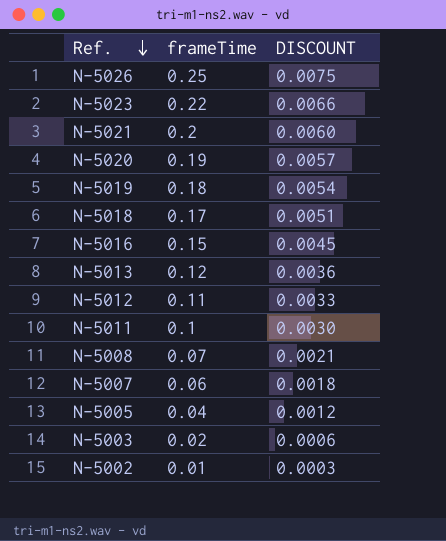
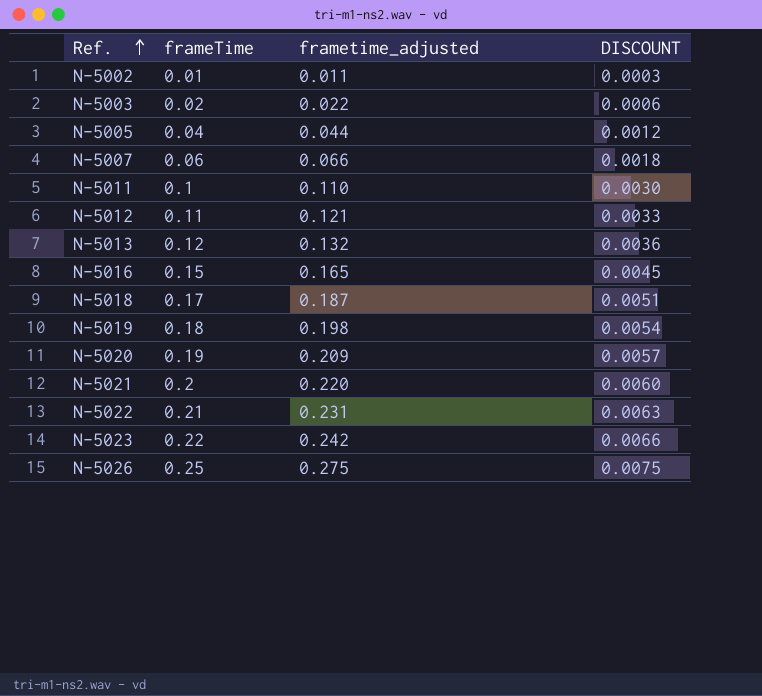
row order: Ref. descending -> Ref. ascending
column frametime_adjusted | formula: none -> [frameTime] * 1.1
row N-5008: 0.07 | 0.0021 -> none
row N-5022: none -> 0.21 | 0.231 | 0.0063

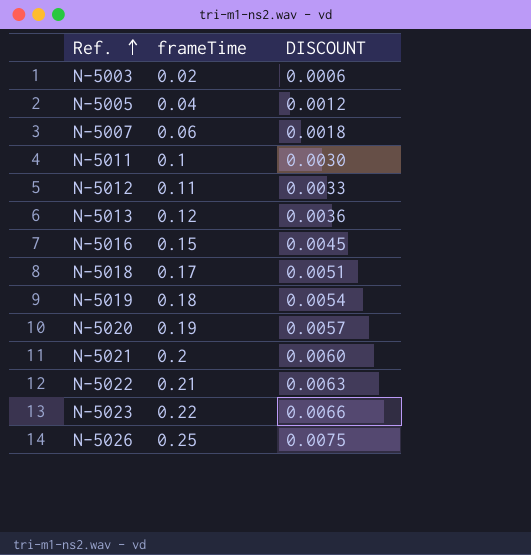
column frametime_adjusted | formula: [frameTime] * 1.1 -> none
row N-5002: 0.01 | 0.011 | 0.0003 -> none

